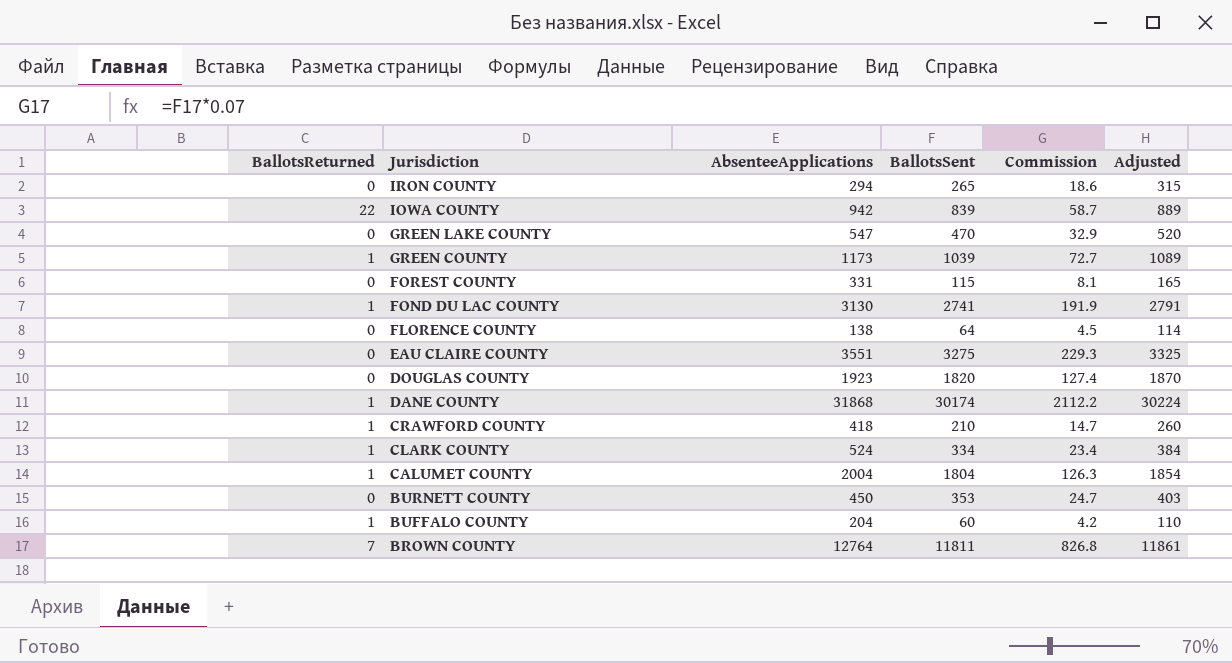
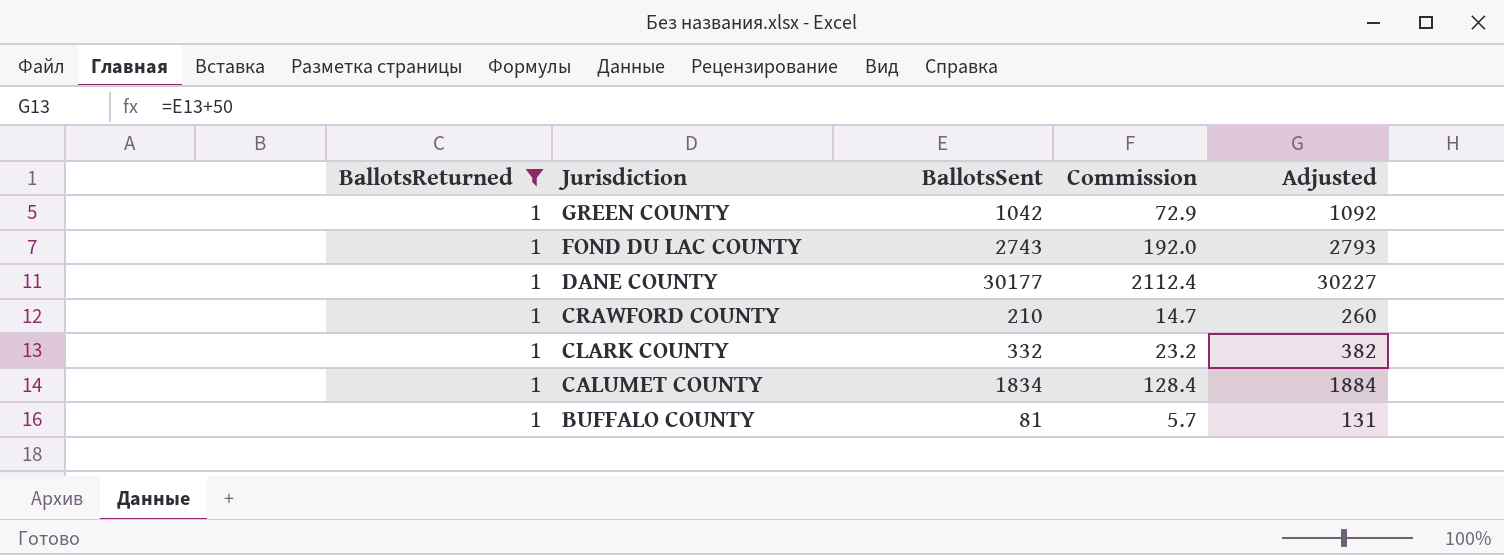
filter: none -> BallotsReturned = 1
column AbsenteeApplications | position: 3 -> none
GREEN COUNTY | BallotsSent: 1039 -> 1042
GREEN COUNTY | Commission: 72.7 -> 72.9
GREEN COUNTY | Adjusted: 1089 -> 1092
FOND DU LAC COUNTY | BallotsSent: 2741 -> 2743
FOND DU LAC COUNTY | Commission: 191.9 -> 192.0
FOND DU LAC COUNTY | Adjusted: 2791 -> 2793
DANE COUNTY | BallotsSent: 30174 -> 30177
DANE COUNTY | Commission: 2112.2 -> 2112.4
DANE COUNTY | Adjusted: 30224 -> 30227
CLARK COUNTY | BallotsSent: 334 -> 332
CLARK COUNTY | Commission: 23.4 -> 23.2
CLARK COUNTY | Adjusted: 384 -> 382
CALUMET COUNTY | BallotsSent: 1804 -> 1834
CALUMET COUNTY | Commission: 126.3 -> 128.4
CALUMET COUNTY | Adjusted: 1854 -> 1884
BUFFALO COUNTY | BallotsSent: 60 -> 81
BUFFALO COUNTY | Commission: 4.2 -> 5.7
BUFFALO COUNTY | Adjusted: 110 -> 131

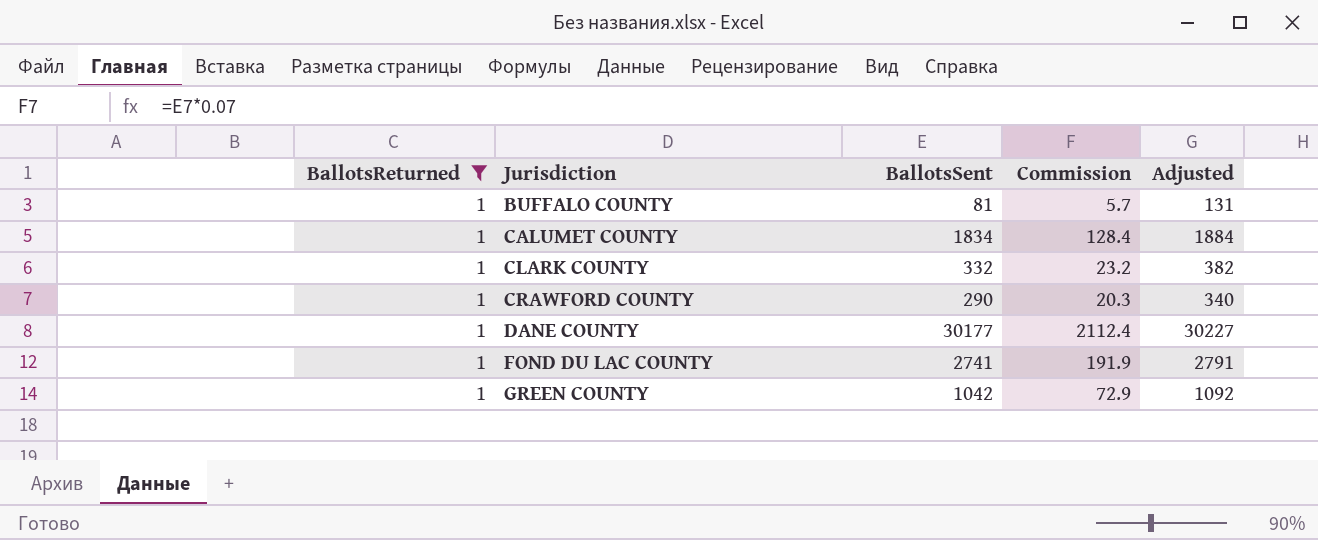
row order: Jurisdiction descending -> Jurisdiction ascending
CRAWFORD COUNTY | BallotsSent: 210 -> 290
CRAWFORD COUNTY | Commission: 14.7 -> 20.3
CRAWFORD COUNTY | Adjusted: 260 -> 340
FOND DU LAC COUNTY | BallotsSent: 2743 -> 2741
FOND DU LAC COUNTY | Commission: 192.0 -> 191.9
FOND DU LAC COUNTY | Adjusted: 2793 -> 2791

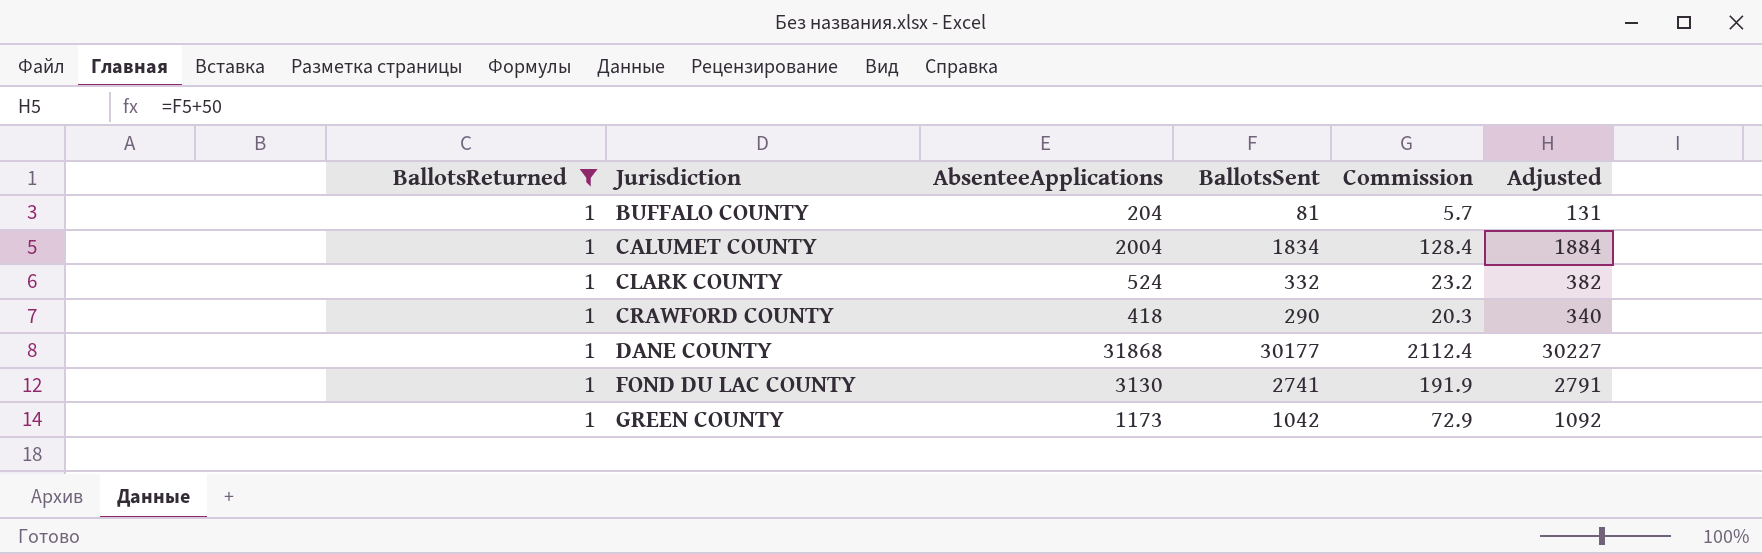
column AbsenteeApplications | position: none -> 3

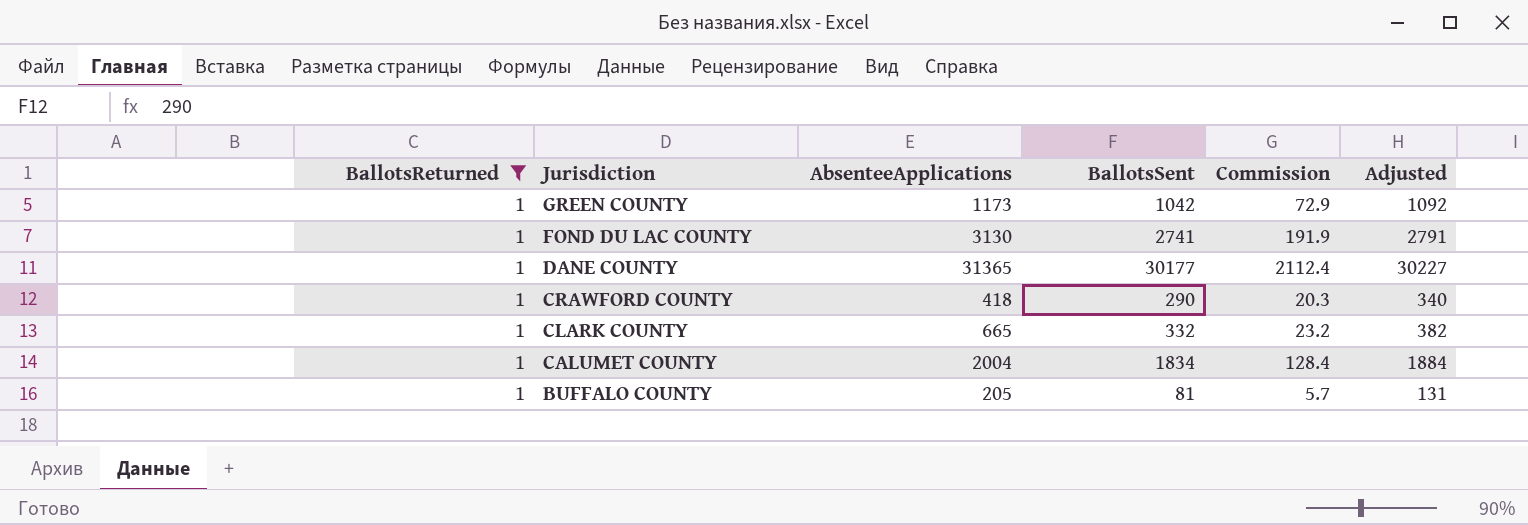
row order: Jurisdiction ascending -> Jurisdiction descending
DANE COUNTY | AbsenteeApplications: 31868 -> 31365
CLARK COUNTY | AbsenteeApplications: 524 -> 665
BUFFALO COUNTY | AbsenteeApplications: 204 -> 205

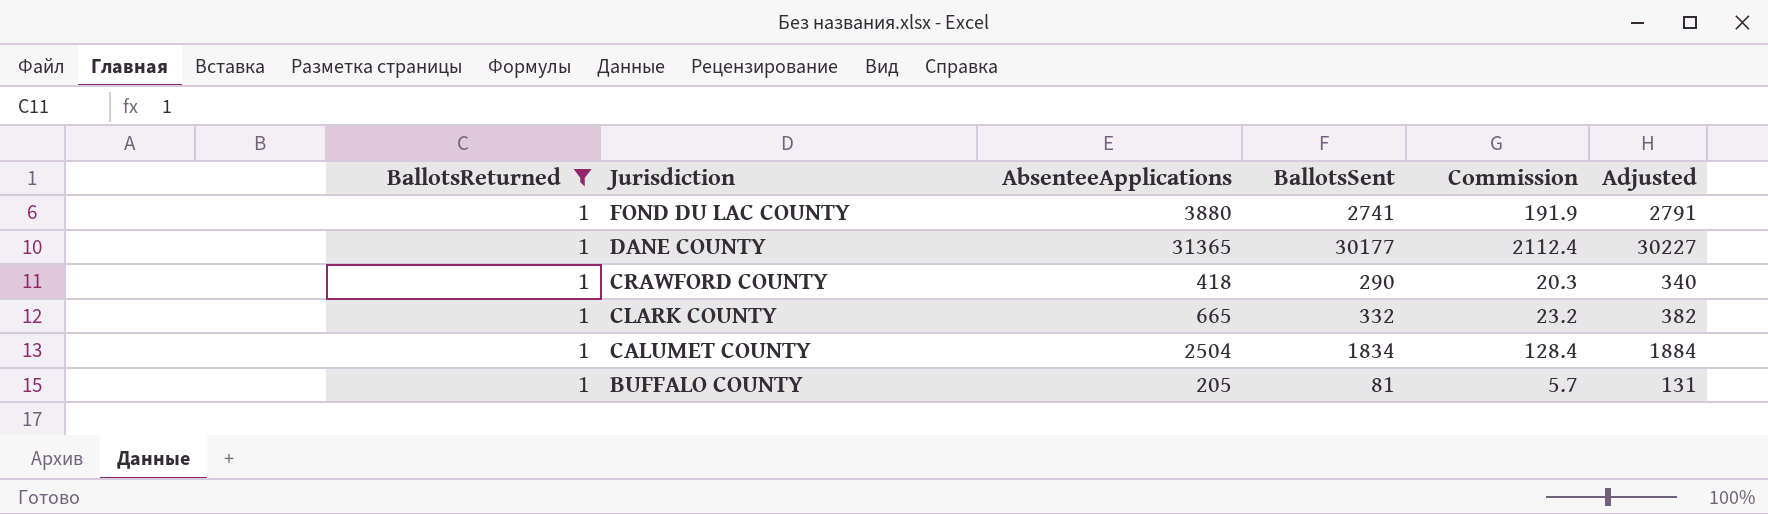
row GREEN COUNTY: 1 | 1173 | 1042 | 72.9 | 1092 -> none
FOND DU LAC COUNTY | AbsenteeApplications: 3130 -> 3880
CALUMET COUNTY | AbsenteeApplications: 2004 -> 2504

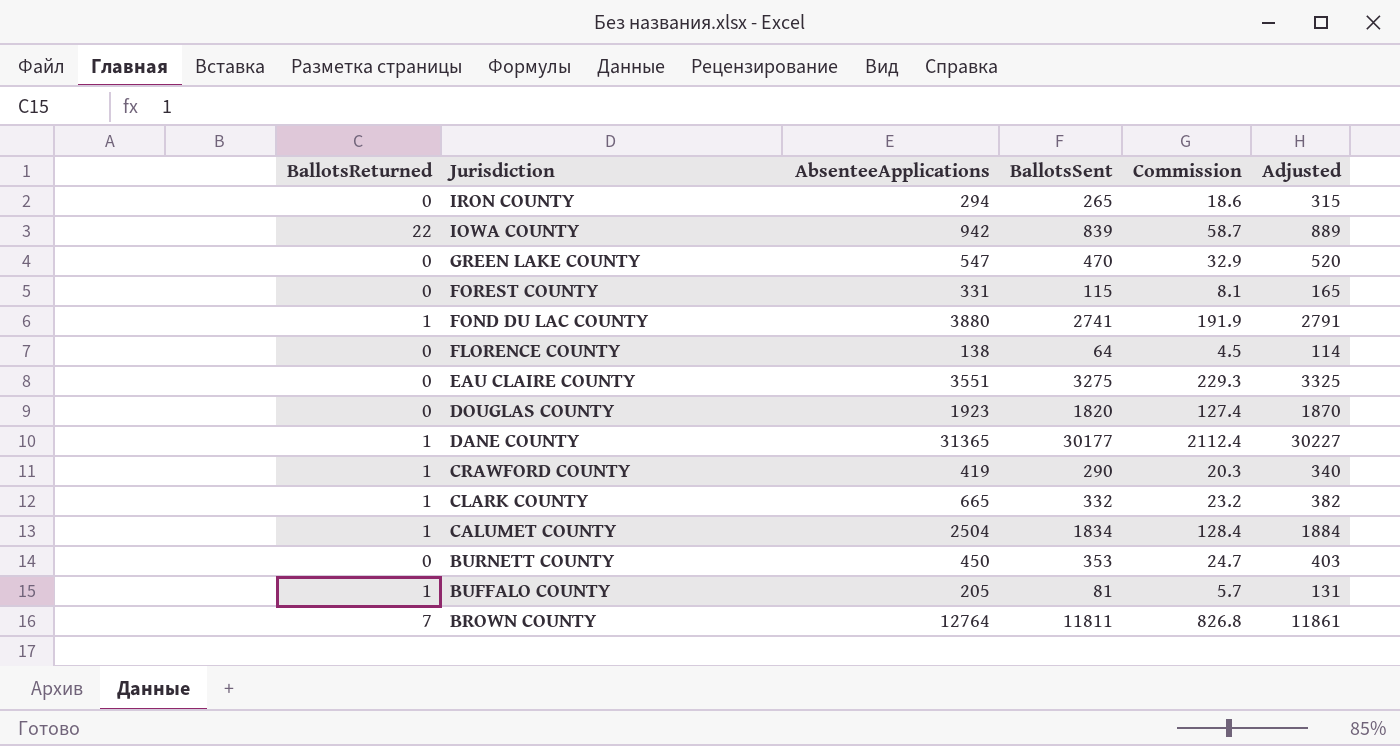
filter: BallotsReturned = 1 -> none
CRAWFORD COUNTY | AbsenteeApplications: 418 -> 419

